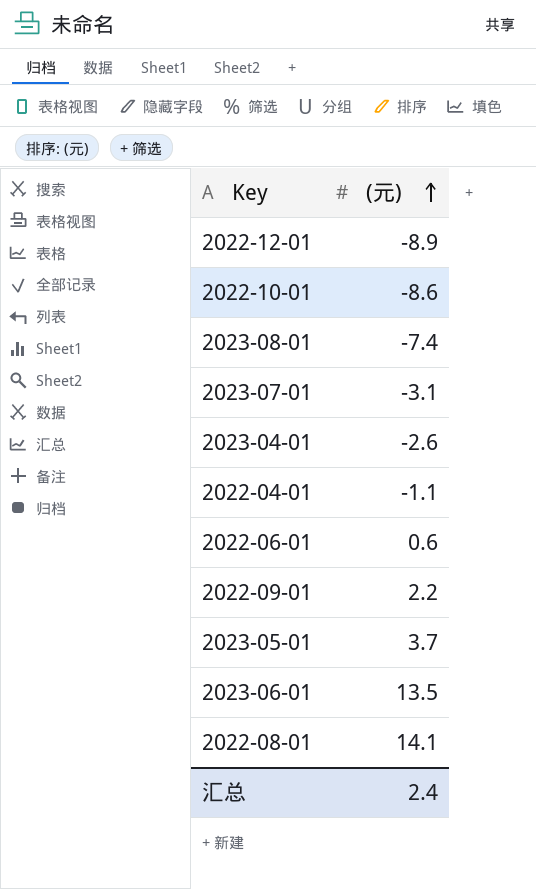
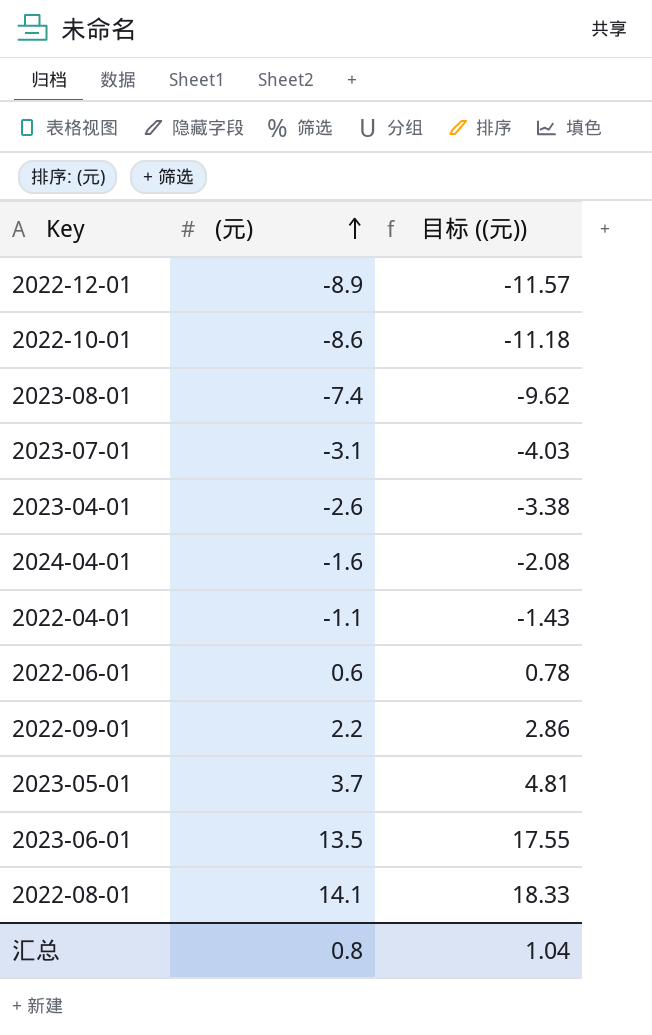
column 目标 ((元)) | formula: none -> [(元)] * 1.3
row 2024-04-01: none -> -1.6 | -2.08
汇总 | (元): 2.4 -> 0.8

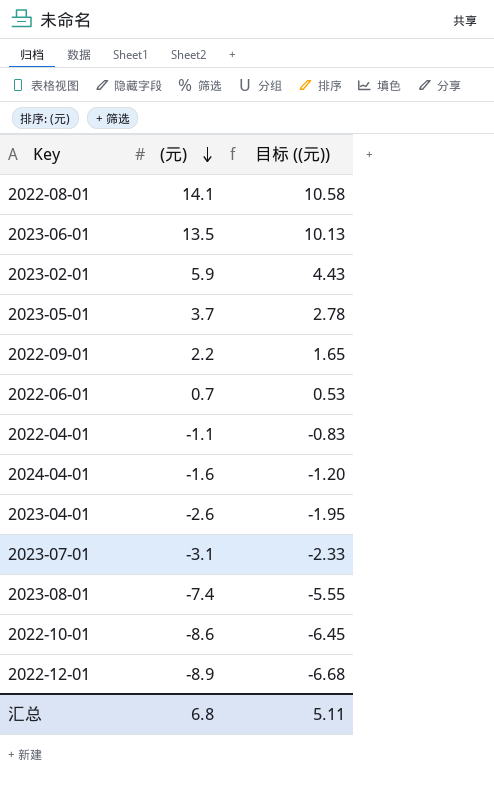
row order: (元) ascending -> (元) descending
column 目标 ((元)) | formula: [(元)] * 1.3 -> [(元)] * 0.75
row 2023-02-01: none -> 5.9 | 4.43
2022-06-01 | (元): 0.6 -> 0.7
汇总 | (元): 0.8 -> 6.8
汇总 | 目标 ((元)): 1.04 -> 5.11

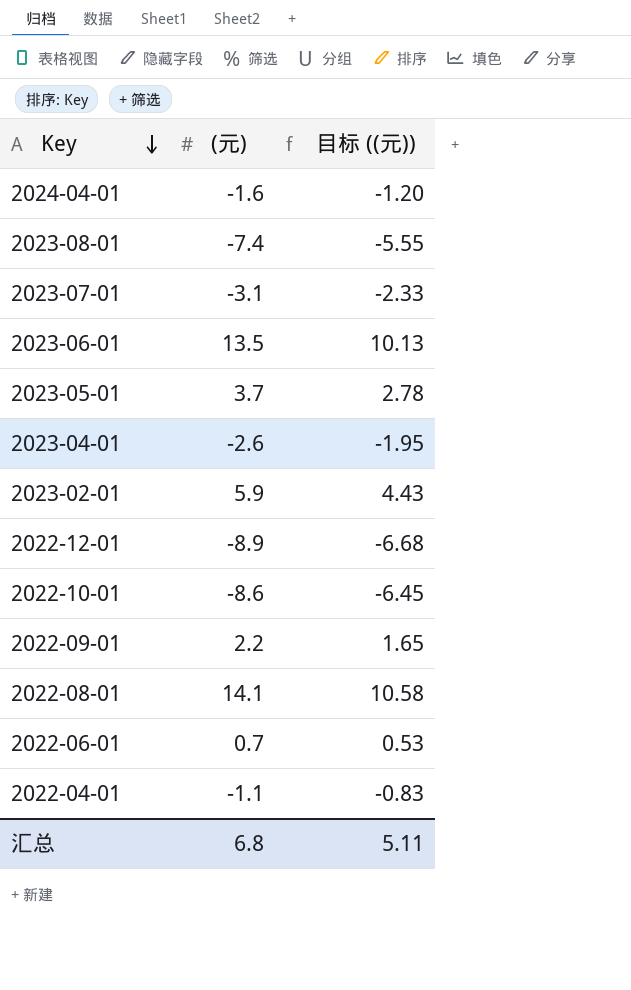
row order: (元) descending -> Key descending

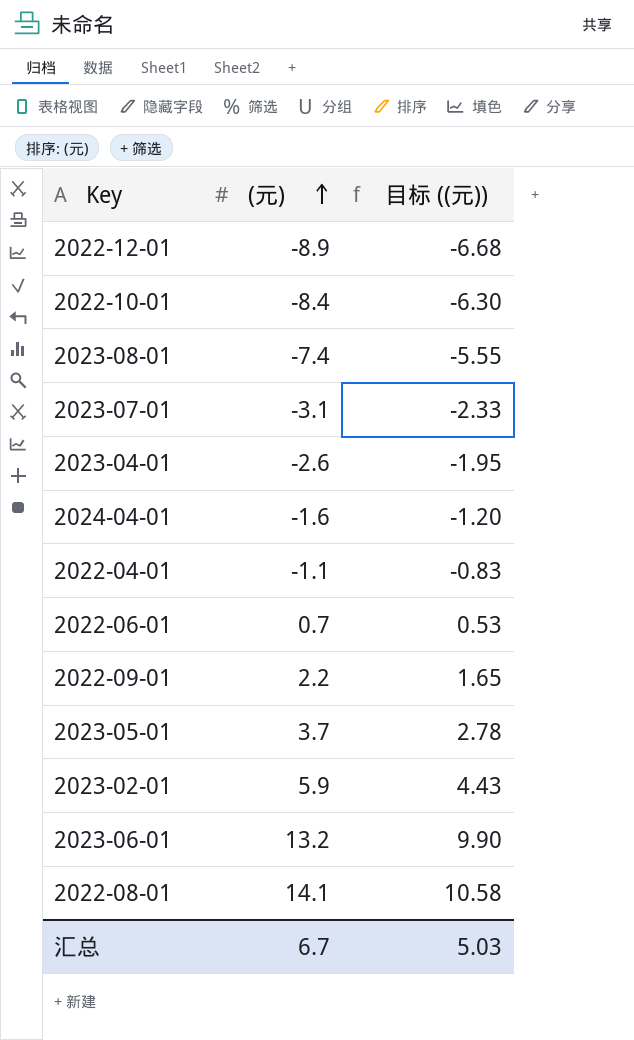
row order: Key descending -> (元) ascending
2022-10-01 | (元): -8.6 -> -8.4
2022-10-01 | 目标 ((元)): -6.45 -> -6.30
2023-06-01 | (元): 13.5 -> 13.2
2023-06-01 | 目标 ((元)): 10.13 -> 9.90
汇总 | (元): 6.8 -> 6.7
汇总 | 目标 ((元)): 5.11 -> 5.03

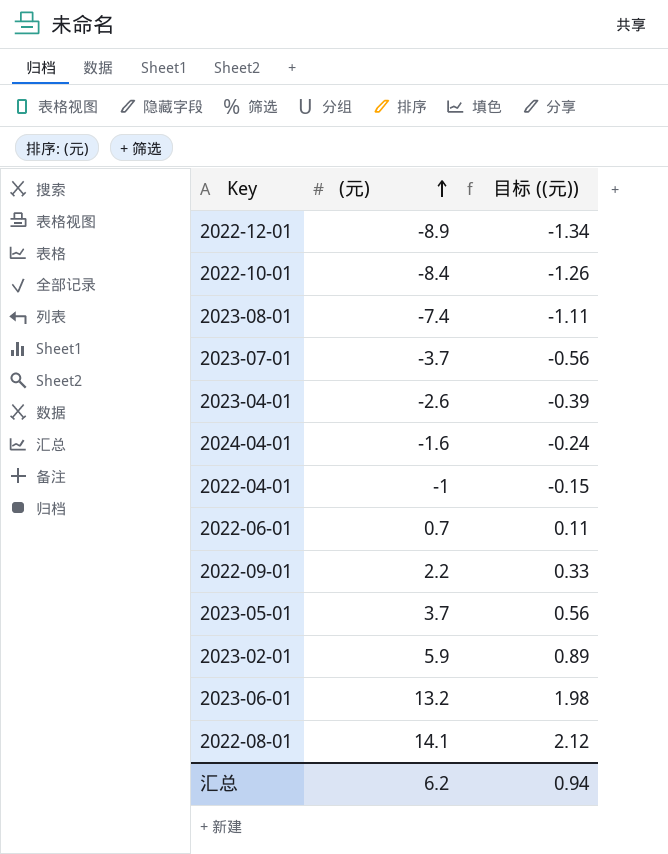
column 目标 ((元)) | formula: [(元)] * 0.75 -> [(元)] * 0.15
2023-07-01 | (元): -3.1 -> -3.7
2022-04-01 | (元): -1.1 -> -1
汇总 | (元): 6.7 -> 6.2
汇总 | 目标 ((元)): 5.03 -> 0.94

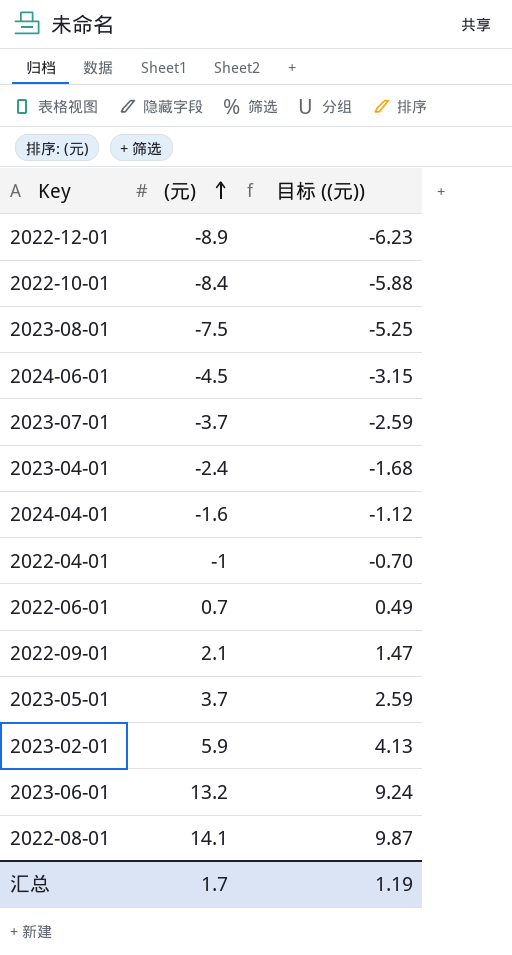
column 目标 ((元)) | formula: [(元)] * 0.15 -> [(元)] * 0.7
2023-08-01 | (元): -7.4 -> -7.5
row 2024-06-01: none -> -4.5 | -3.15
2023-04-01 | (元): -2.6 -> -2.4
2022-09-01 | (元): 2.2 -> 2.1
汇总 | (元): 6.2 -> 1.7
汇总 | 目标 ((元)): 0.94 -> 1.19

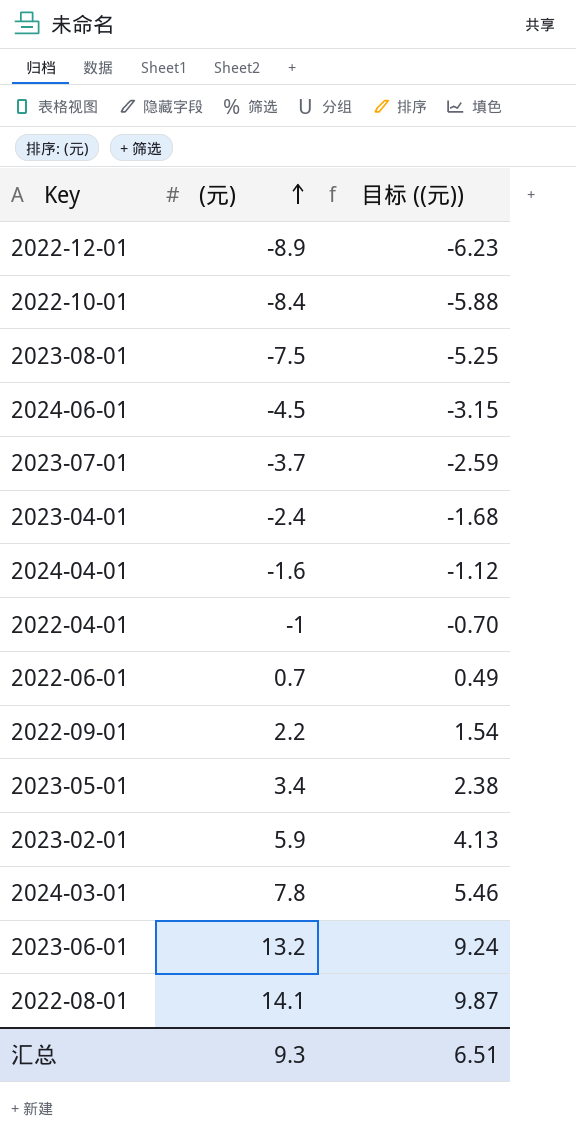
2022-09-01 | (元): 2.1 -> 2.2
2022-09-01 | 目标 ((元)): 1.47 -> 1.54
2023-05-01 | (元): 3.7 -> 3.4
2023-05-01 | 目标 ((元)): 2.59 -> 2.38
row 2024-03-01: none -> 7.8 | 5.46
汇总 | (元): 1.7 -> 9.3
汇总 | 目标 ((元)): 1.19 -> 6.51

